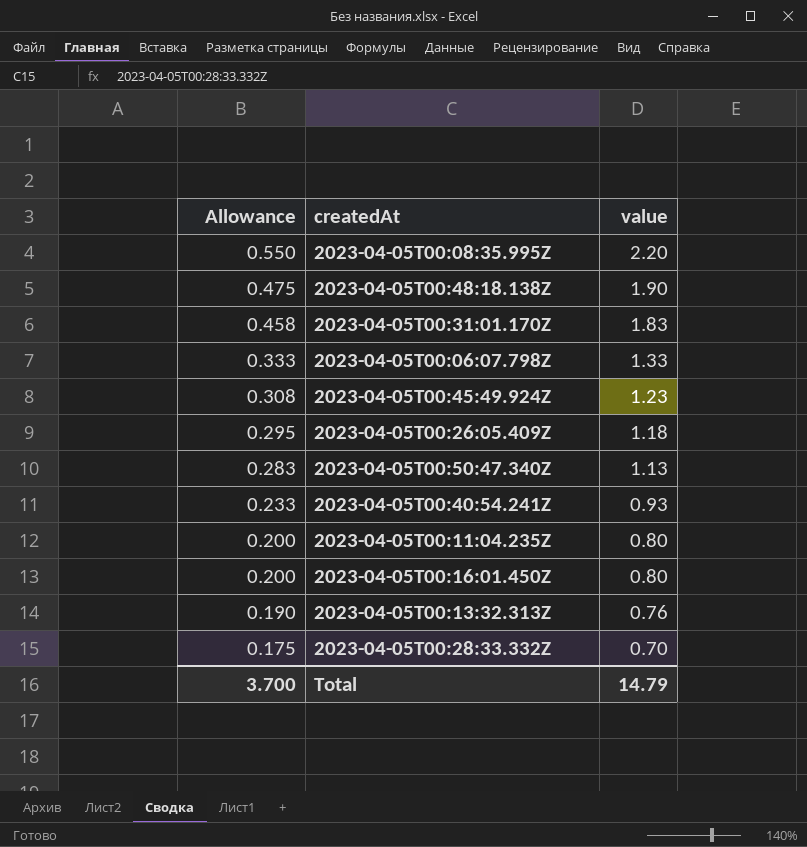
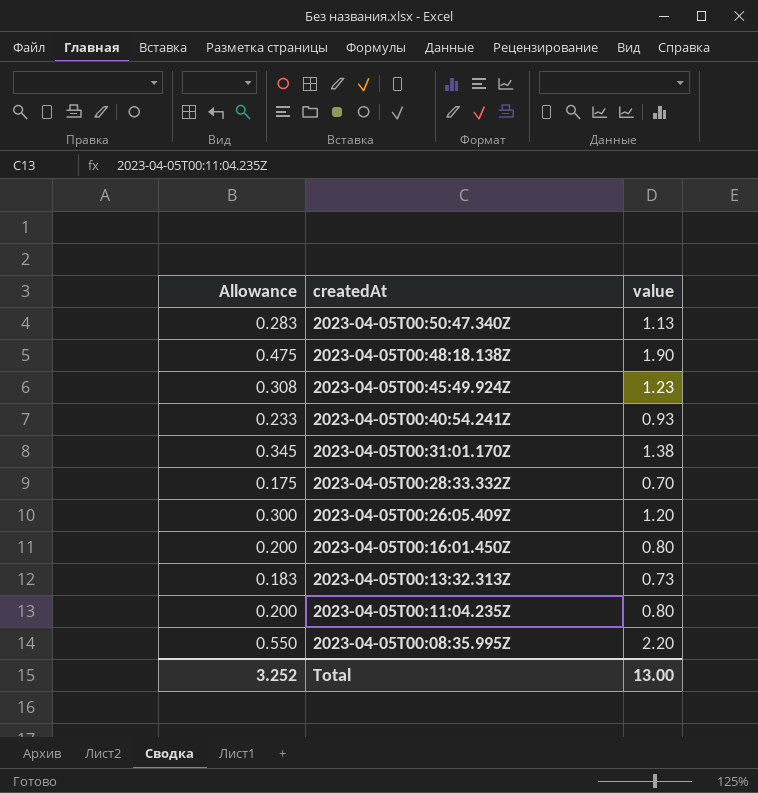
row order: Allowance descending -> createdAt descending
row 2023-04-05T00:06:07.798Z: 0.333 | 1.33 -> none
2023-04-05T00:31:01.170Z | Allowance: 0.458 -> 0.345
2023-04-05T00:31:01.170Z | value: 1.83 -> 1.38
2023-04-05T00:26:05.409Z | Allowance: 0.295 -> 0.300
2023-04-05T00:26:05.409Z | value: 1.18 -> 1.20
2023-04-05T00:13:32.313Z | Allowance: 0.190 -> 0.183
2023-04-05T00:13:32.313Z | value: 0.76 -> 0.73
Total | Allowance: 3.700 -> 3.252
Total | value: 14.79 -> 13.00

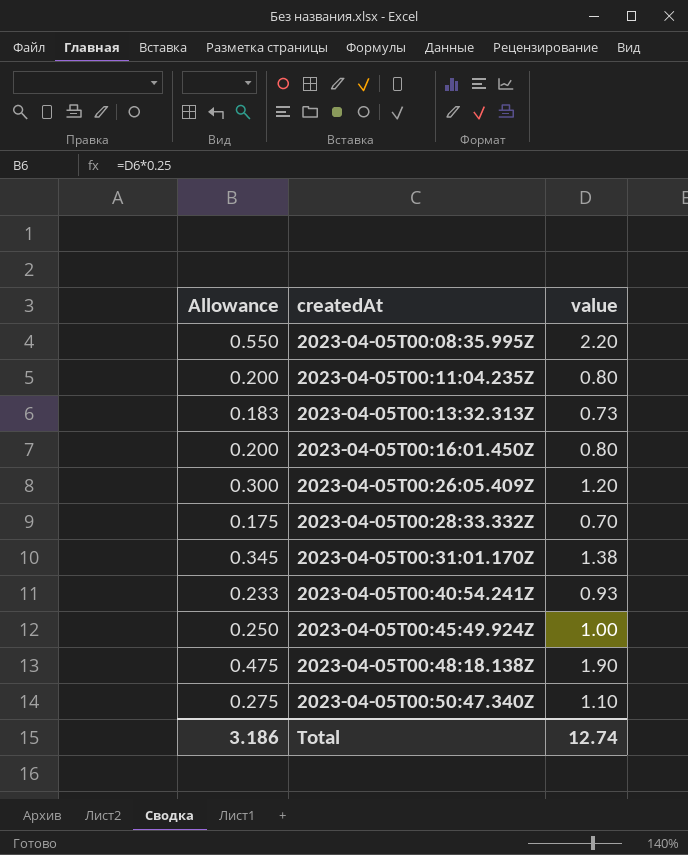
row order: createdAt descending -> createdAt ascending
2023-04-05T00:45:49.924Z | Allowance: 0.308 -> 0.250
2023-04-05T00:45:49.924Z | value: 1.23 -> 1.00
2023-04-05T00:50:47.340Z | Allowance: 0.283 -> 0.275
2023-04-05T00:50:47.340Z | value: 1.13 -> 1.10
Total | Allowance: 3.252 -> 3.186
Total | value: 13.00 -> 12.74

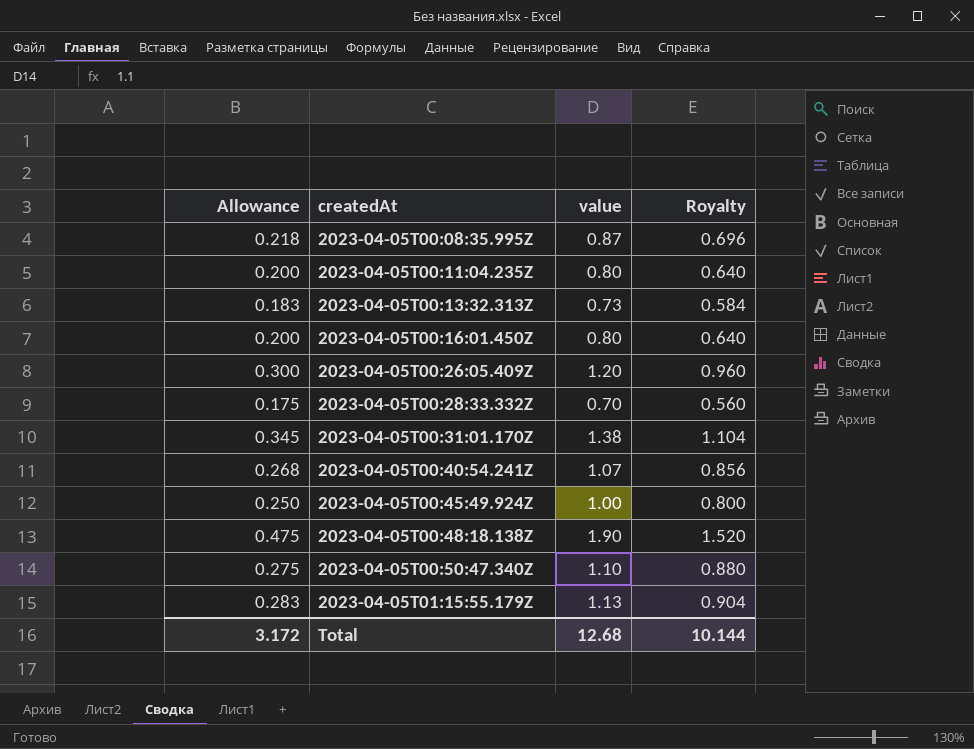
column Royalty | formula: none -> [value] * 0.8
2023-04-05T00:08:35.995Z | Allowance: 0.550 -> 0.218
2023-04-05T00:08:35.995Z | value: 2.20 -> 0.87
2023-04-05T00:40:54.241Z | Allowance: 0.233 -> 0.268
2023-04-05T00:40:54.241Z | value: 0.93 -> 1.07
row 2023-04-05T01:15:55.179Z: none -> 0.283 | 1.13 | 0.904
Total | Allowance: 3.186 -> 3.172
Total | value: 12.74 -> 12.68

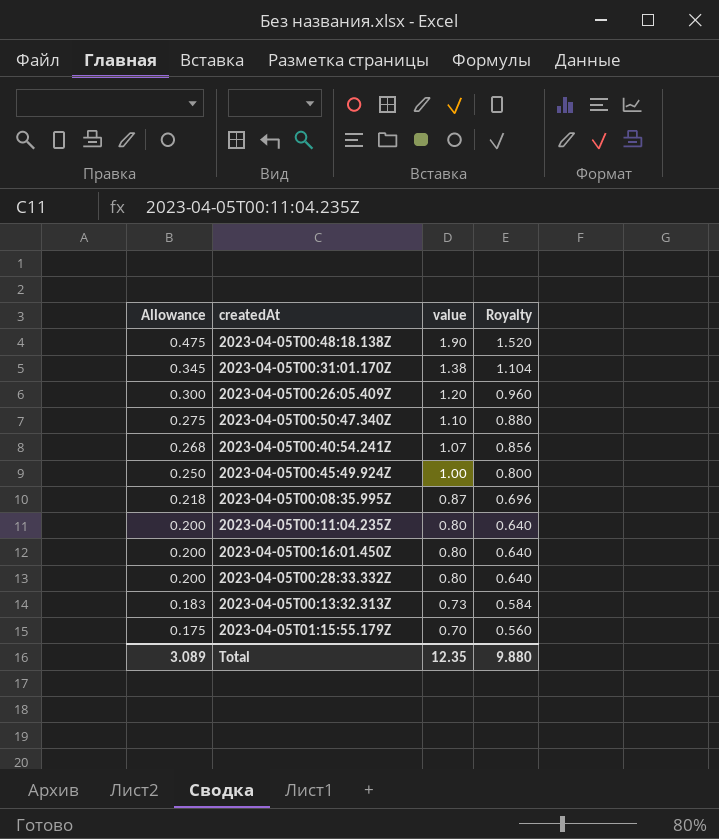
row order: createdAt ascending -> Allowance descending
2023-04-05T00:28:33.332Z | Allowance: 0.175 -> 0.200
2023-04-05T00:28:33.332Z | value: 0.70 -> 0.80
2023-04-05T00:28:33.332Z | Royalty: 0.560 -> 0.640
2023-04-05T01:15:55.179Z | Allowance: 0.283 -> 0.175
2023-04-05T01:15:55.179Z | value: 1.13 -> 0.70
2023-04-05T01:15:55.179Z | Royalty: 0.904 -> 0.560
Total | Allowance: 3.172 -> 3.089
Total | value: 12.68 -> 12.35
Total | Royalty: 10.144 -> 9.880

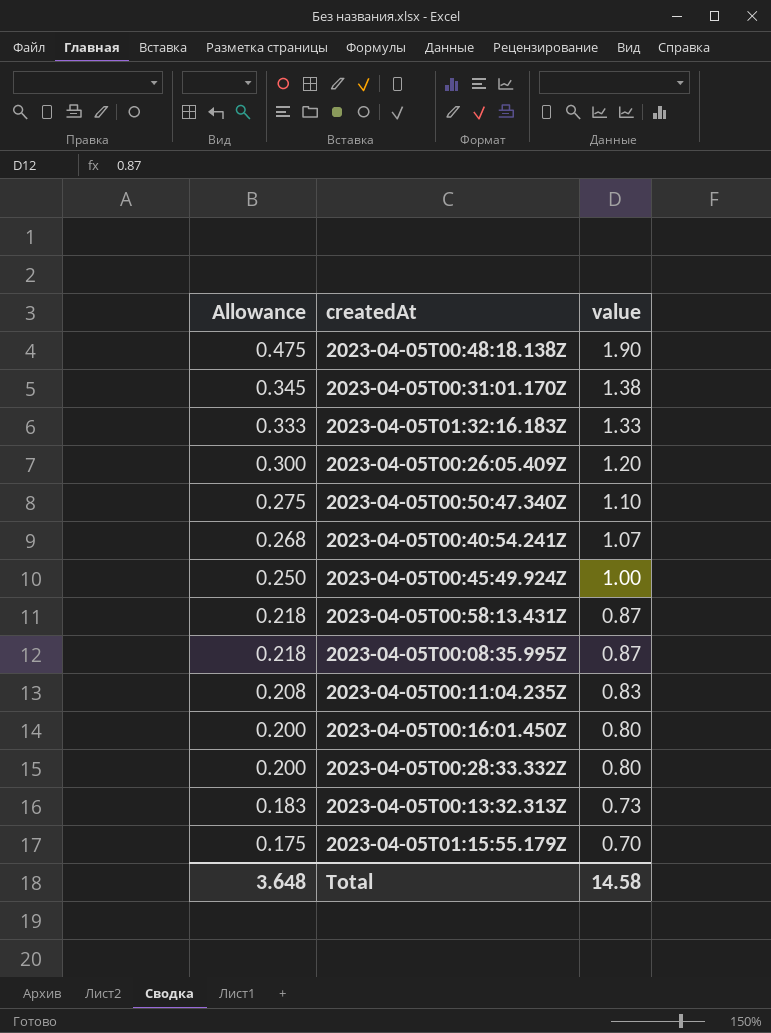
column Royalty | formula: [value] * 0.8 -> none
row 2023-04-05T01:32:16.183Z: none -> 0.333 | 1.33
row 2023-04-05T00:58:13.431Z: none -> 0.218 | 0.87
2023-04-05T00:11:04.235Z | Allowance: 0.200 -> 0.208
2023-04-05T00:11:04.235Z | value: 0.80 -> 0.83
Total | Allowance: 3.089 -> 3.648
Total | value: 12.35 -> 14.58

